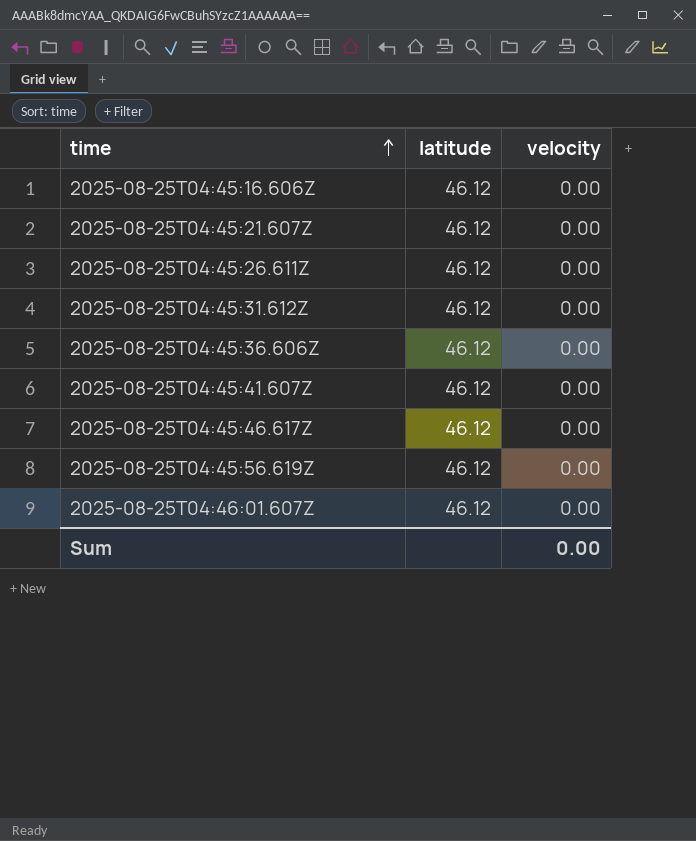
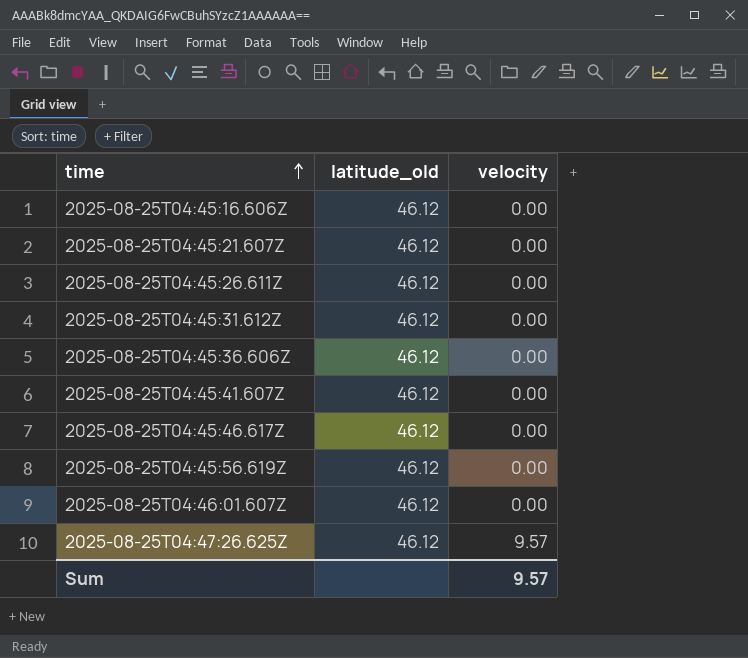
column name: latitude -> latitude_old
row 2025-08-25T04:47:26.625Z: none -> 46.12 | 9.57
Sum | velocity: 0.00 -> 9.57

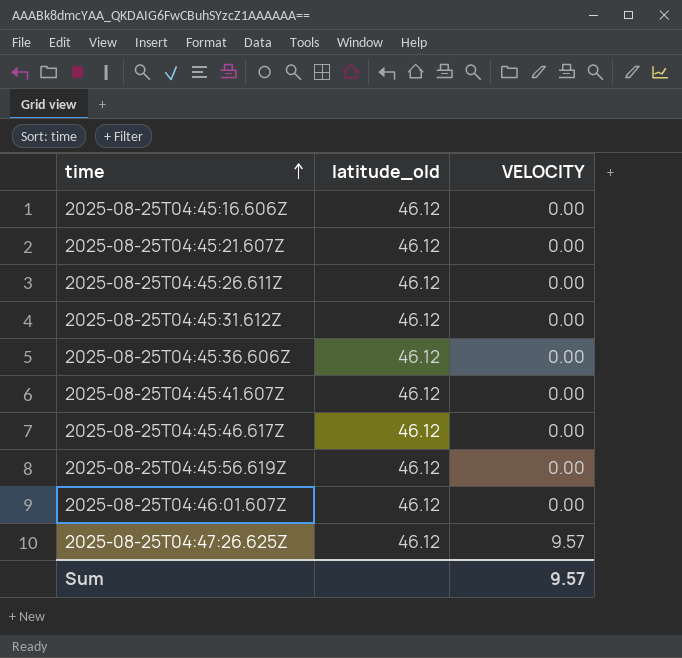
column name: velocity -> VELOCITY

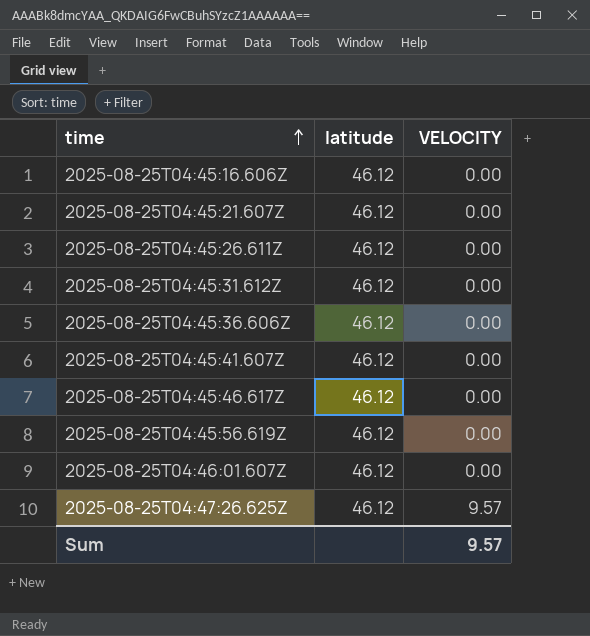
column name: latitude_old -> latitude

